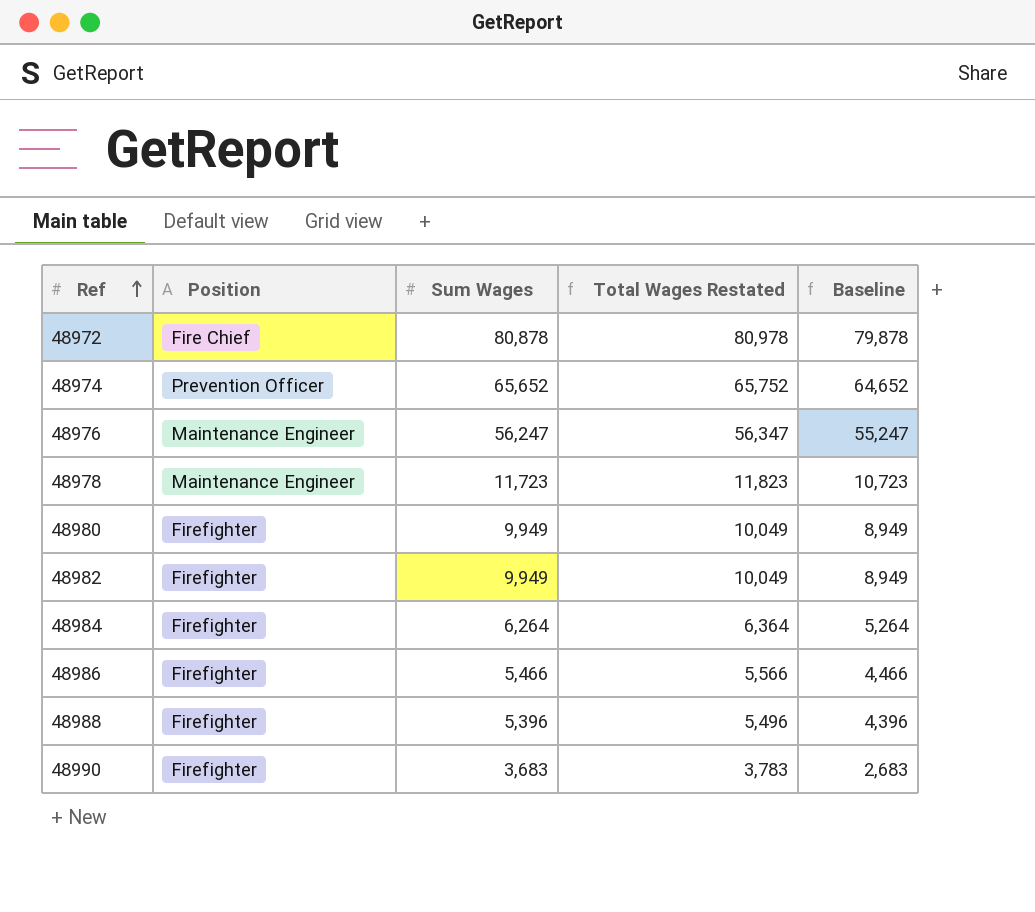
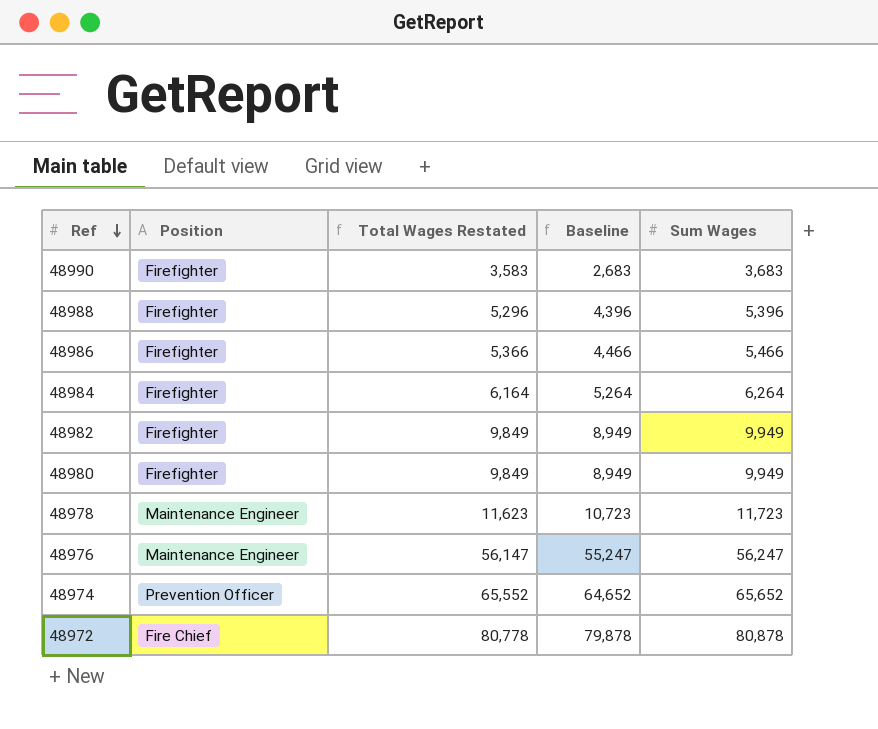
row order: Ref ascending -> Ref descending
column Total Wages Restated | formula: [Sum Wages] + 100 -> [Sum Wages] - 100
column Sum Wages | position: 3 -> 5

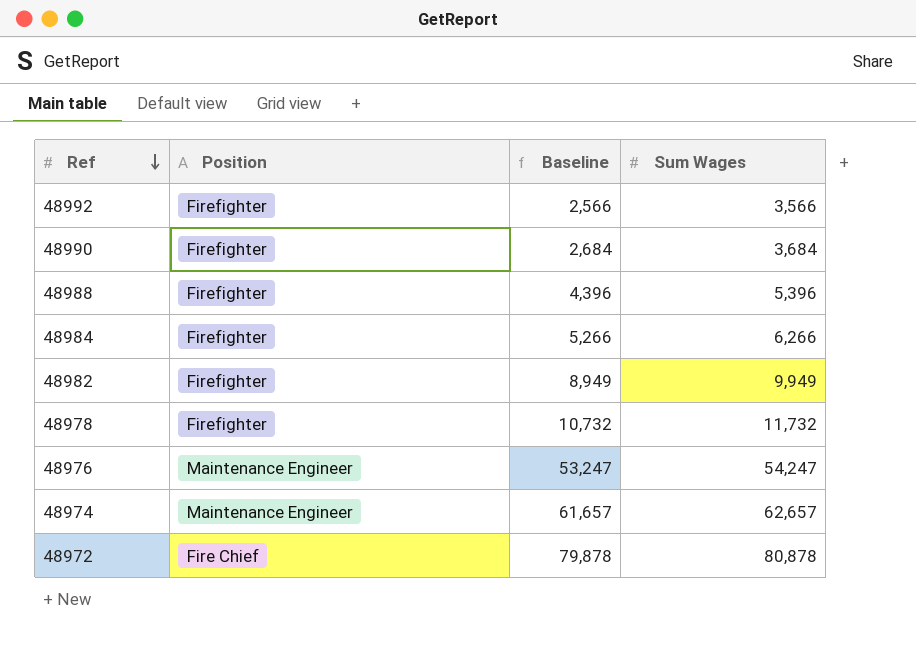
column Total Wages Restated | formula: [Sum Wages] - 100 -> none
row 48986: Firefighter | 5,366 | 4,466 | 5,466 -> none
row 48980: Firefighter | 9,849 | 8,949 | 9,949 -> none
row 48992: none -> Firefighter | 2,566 | 3,566
48990 | Baseline: 2,683 -> 2,684
48990 | Sum Wages: 3,683 -> 3,684
48984 | Baseline: 5,264 -> 5,266
48984 | Sum Wages: 6,264 -> 6,266
48978 | Position: Maintenance Engineer -> Firefighter
48978 | Baseline: 10,723 -> 10,732
48978 | Sum Wages: 11,723 -> 11,732
48976 | Baseline: 55,247 -> 53,247
48976 | Sum Wages: 56,247 -> 54,247
48974 | Position: Prevention Officer -> Maintenance Engineer
48974 | Baseline: 64,652 -> 61,657
48974 | Sum Wages: 65,652 -> 62,657

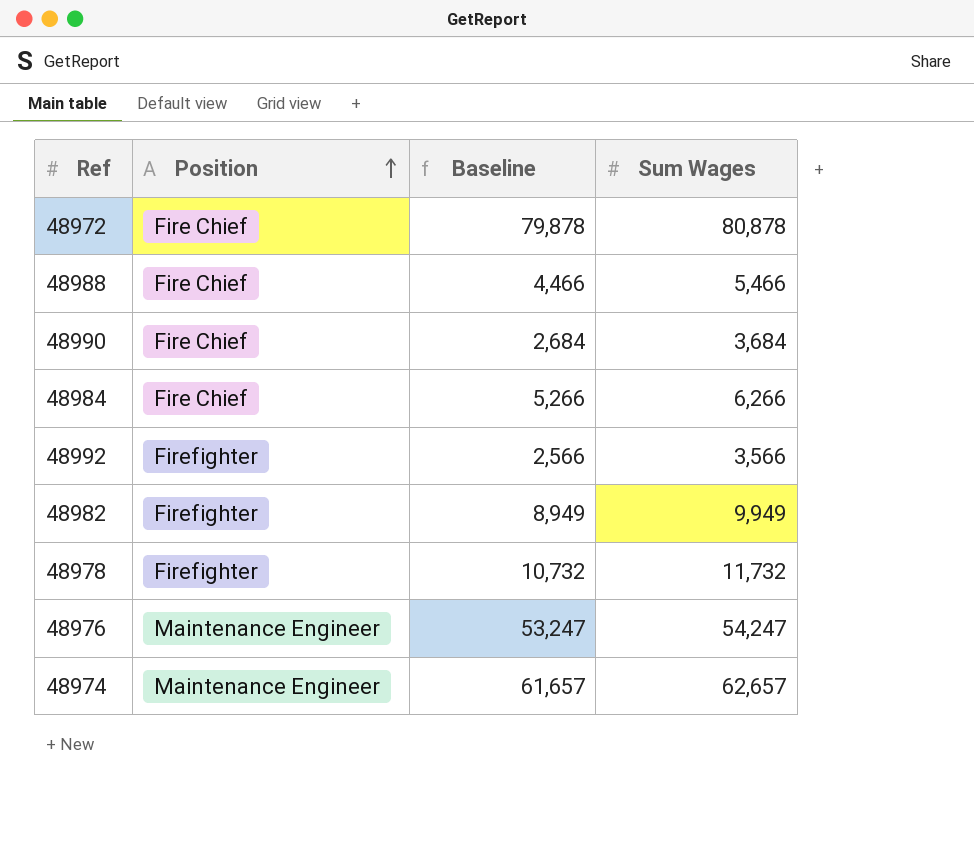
row order: Ref descending -> Position ascending
48988 | Position: Firefighter -> Fire Chief
48988 | Baseline: 4,396 -> 4,466
48988 | Sum Wages: 5,396 -> 5,466
48990 | Position: Firefighter -> Fire Chief
48984 | Position: Firefighter -> Fire Chief

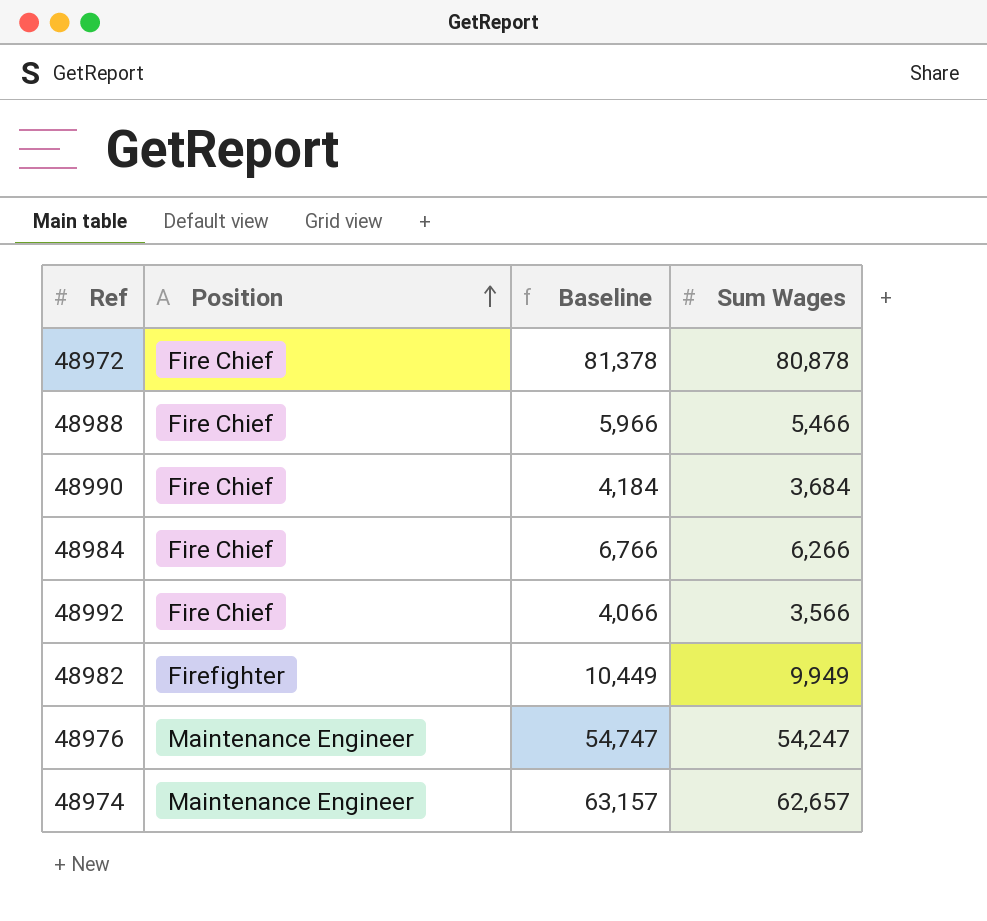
column Baseline | formula: [Sum Wages] - 1000 -> [Sum Wages] + 500
row 48978: Firefighter | 10,732 | 11,732 -> none
48992 | Position: Firefighter -> Fire Chief

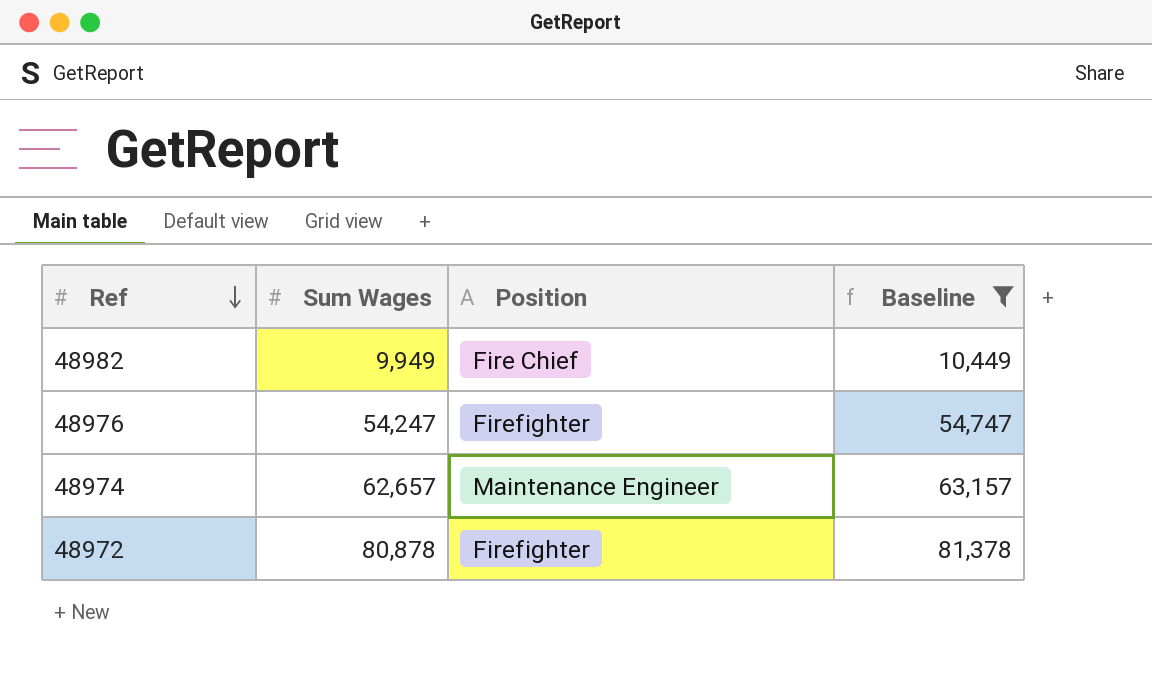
filter: none -> Baseline >= 10,449
row order: Position ascending -> Ref descending
column Sum Wages | position: 4 -> 2
48982 | Position: Firefighter -> Fire Chief
48976 | Position: Maintenance Engineer -> Firefighter
48972 | Position: Fire Chief -> Firefighter

